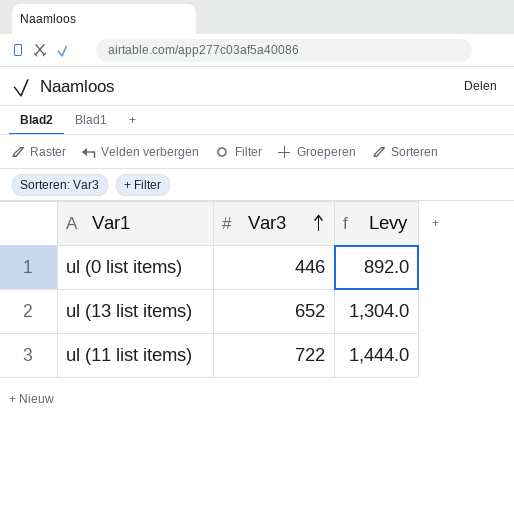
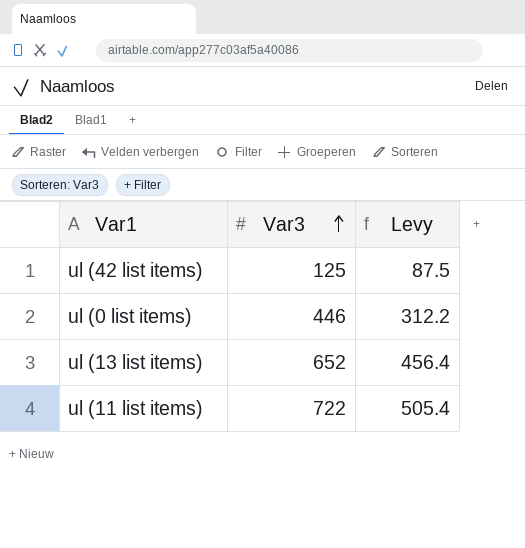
column Levy | formula: [Var3] * 2 -> [Var3] * 0.7
row ul (42 list items): none -> 125 | 87.5

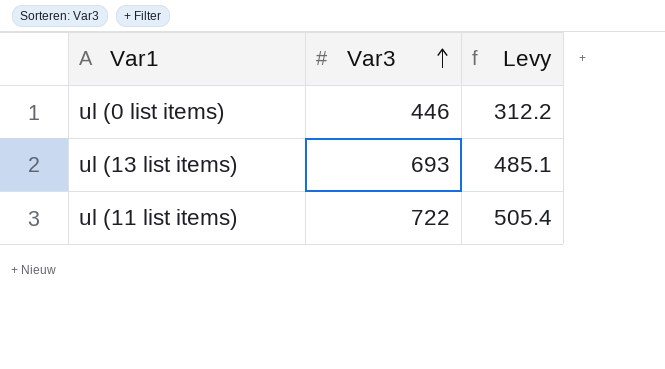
row ul (42 list items): 125 | 87.5 -> none
ul (13 list items) | Var3: 652 -> 693
ul (13 list items) | Levy: 456.4 -> 485.1

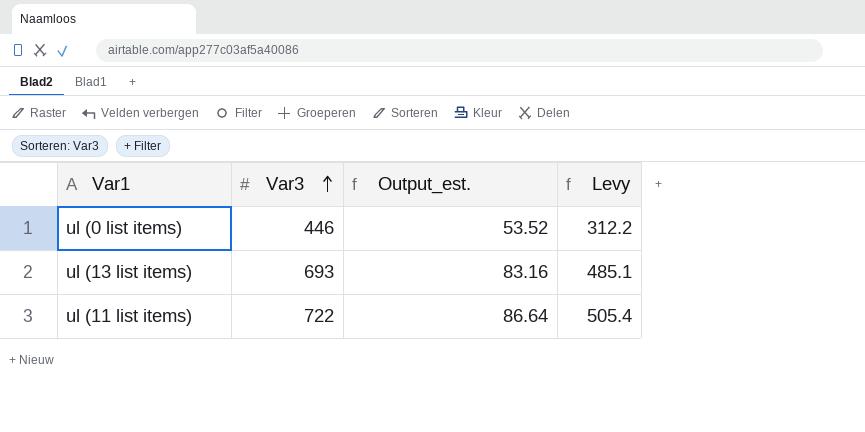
column Output_est. | formula: none -> [Var3] * 0.12

